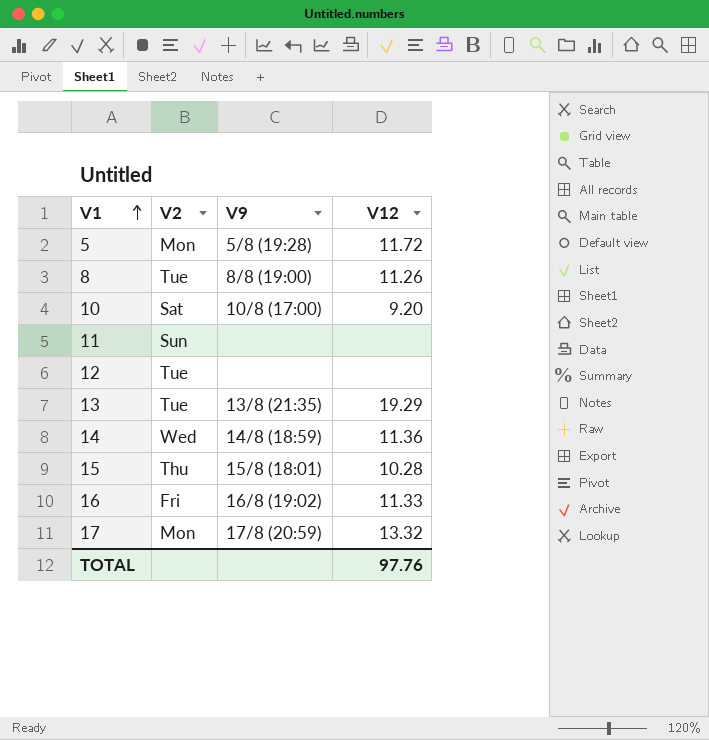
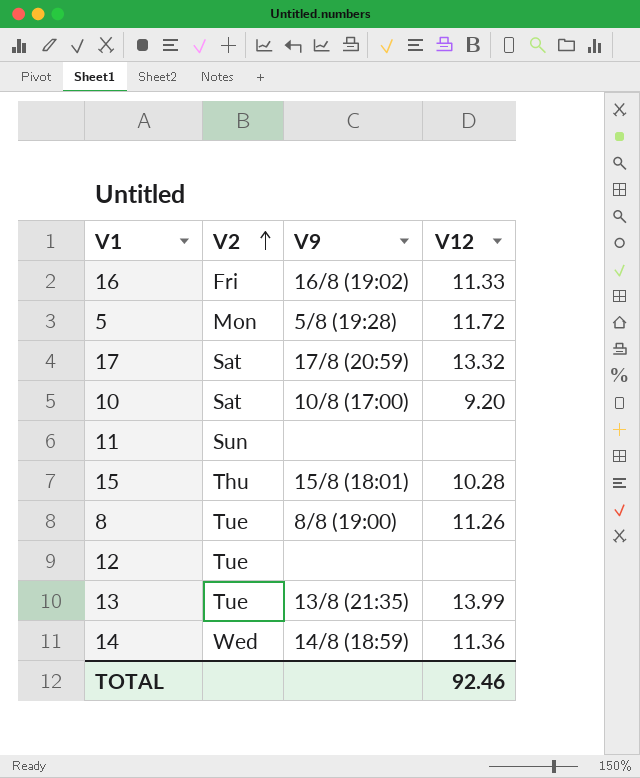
row order: V1 ascending -> V2 ascending
17 | V2: Mon -> Sat
13 | V12: 19.29 -> 13.99
TOTAL | V12: 97.76 -> 92.46

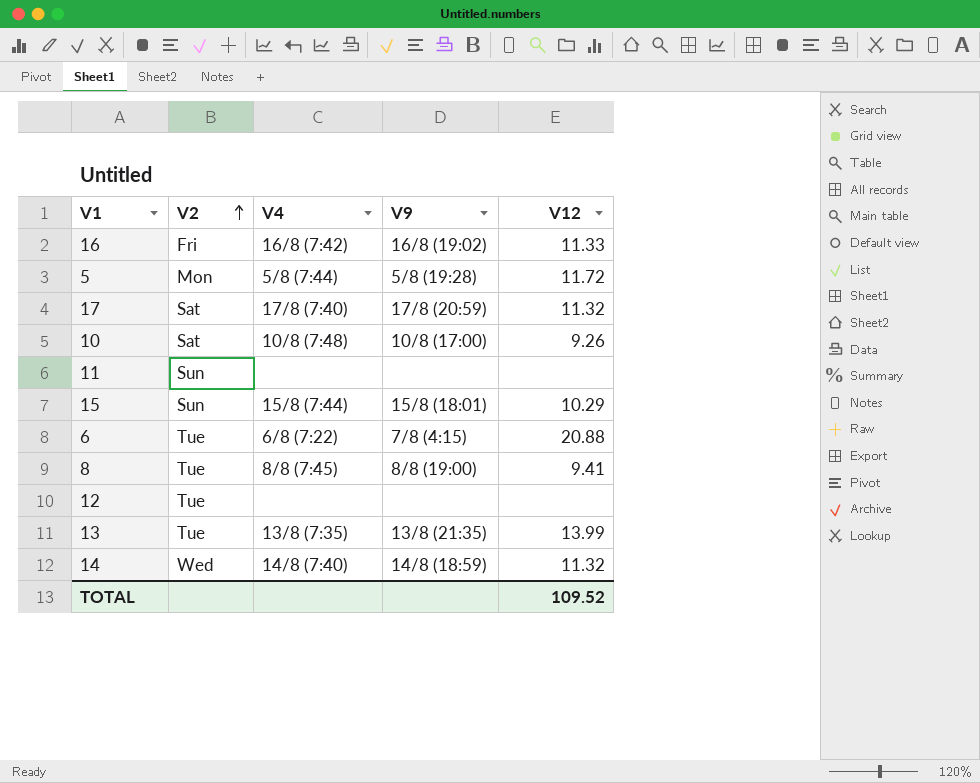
column V4 | position: none -> 3
17 | V12: 13.32 -> 11.32
10 | V12: 9.20 -> 9.26
15 | V2: Thu -> Sun
15 | V12: 10.28 -> 10.29
row 6: none -> Tue | 6/8 (7:22) | 7/8 (4:15) | 20.88
8 | V12: 11.26 -> 9.41
14 | V12: 11.36 -> 11.32
TOTAL | V12: 92.46 -> 109.52

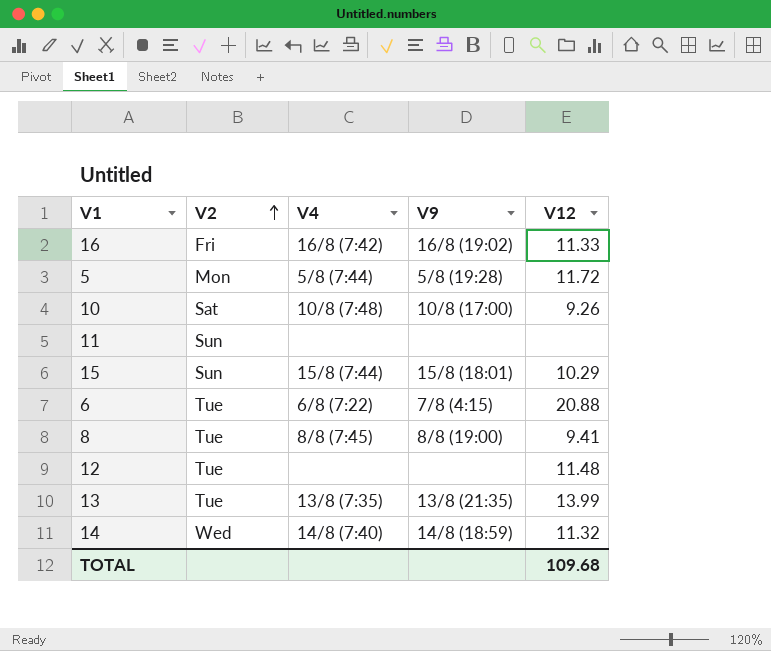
row 17: Sat | 17/8 (7:40) | 17/8 (20:59) | 11.32 -> none
12 | V12: none -> 11.48
TOTAL | V12: 109.52 -> 109.68

